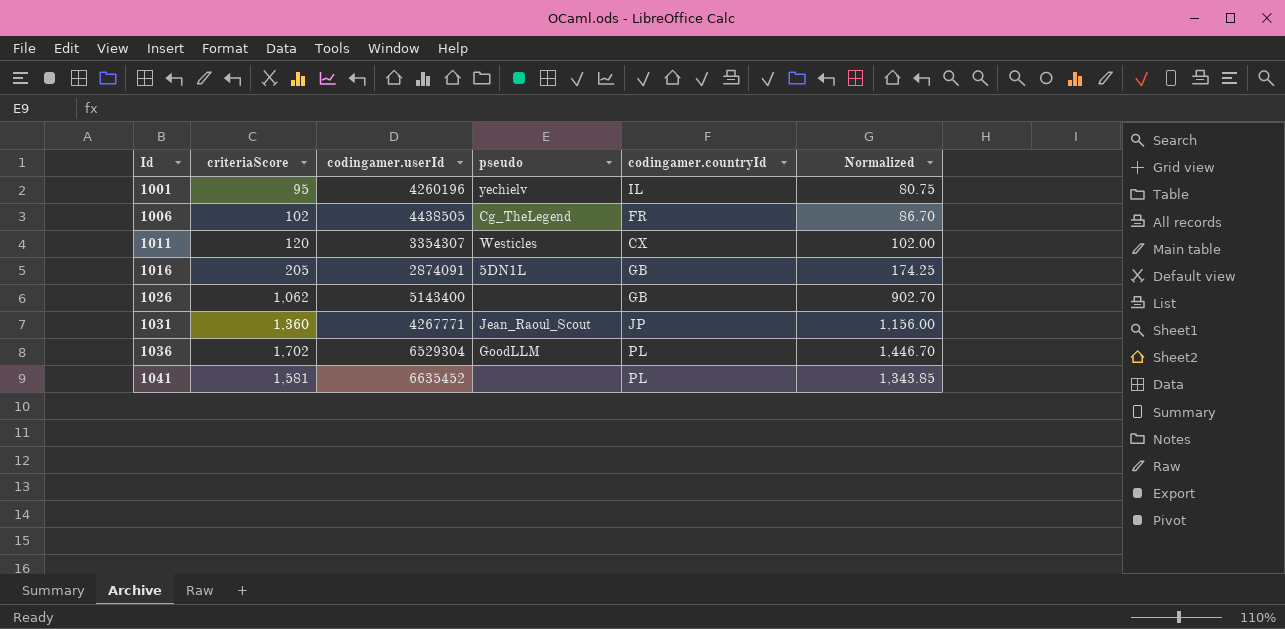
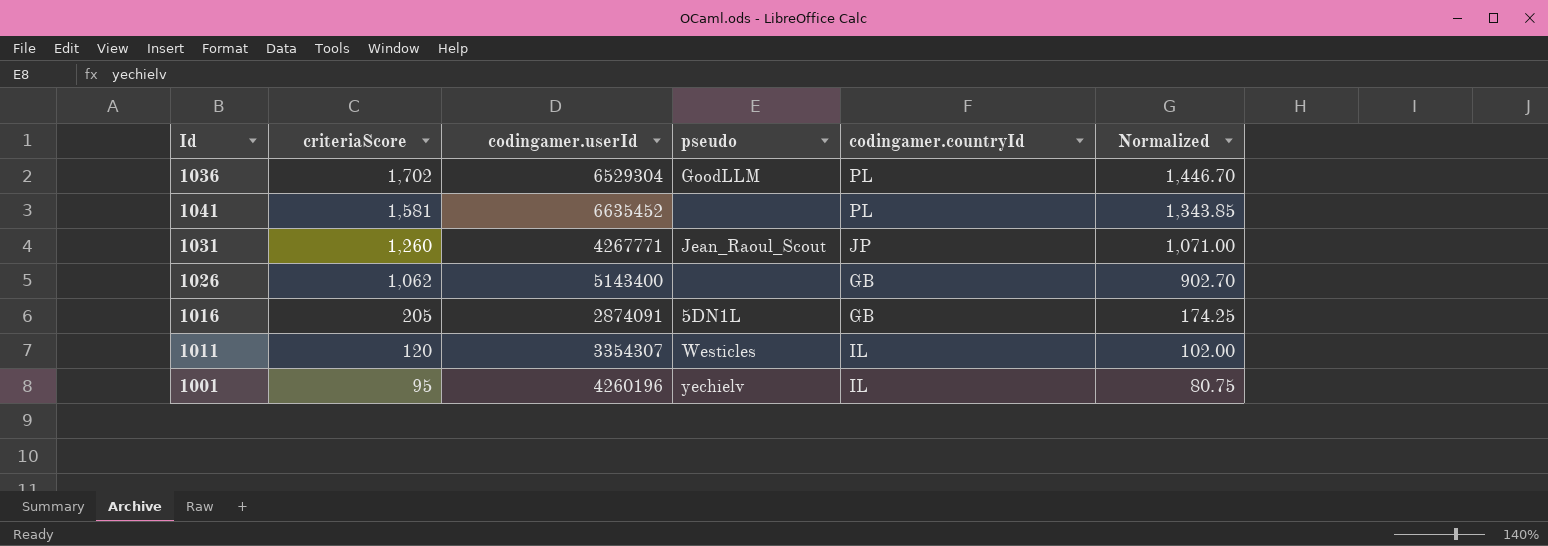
row order: Id ascending -> criteriaScore descending
row 1006: 102 | 4438505 | Cg_TheLegend | FR | 86.70 -> none
1031 | criteriaScore: 1,360 -> 1,260
1031 | Normalized: 1,156.00 -> 1,071.00
1011 | codingamer.countryId: CX -> IL

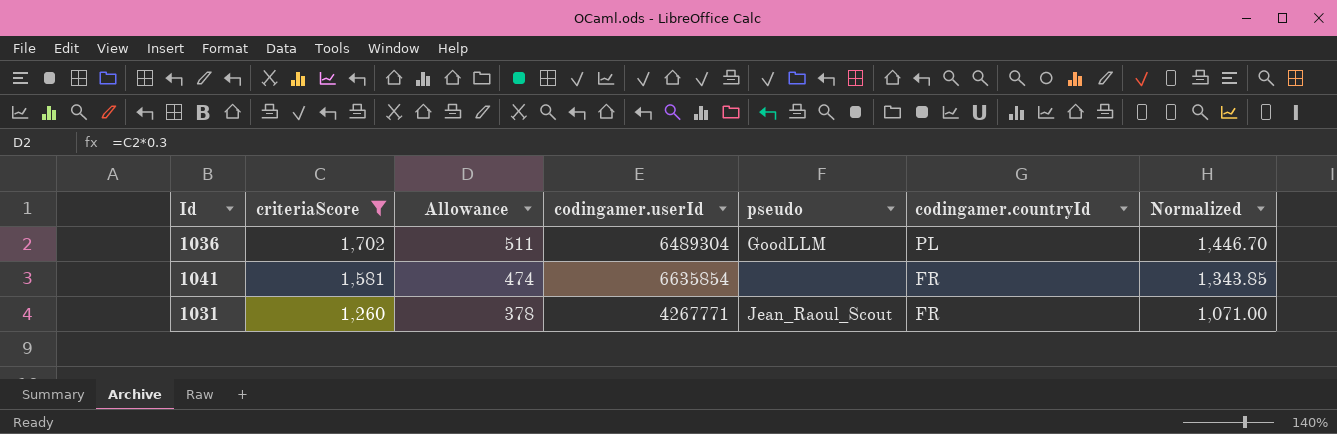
filter: none -> criteriaScore >= 1,260
column Allowance | formula: none -> [criteriaScore] * 0.3
1036 | codingamer.userId: 6529304 -> 6489304
1041 | codingamer.userId: 6635452 -> 6635854
1041 | codingamer.countryId: PL -> FR
1031 | codingamer.countryId: JP -> FR

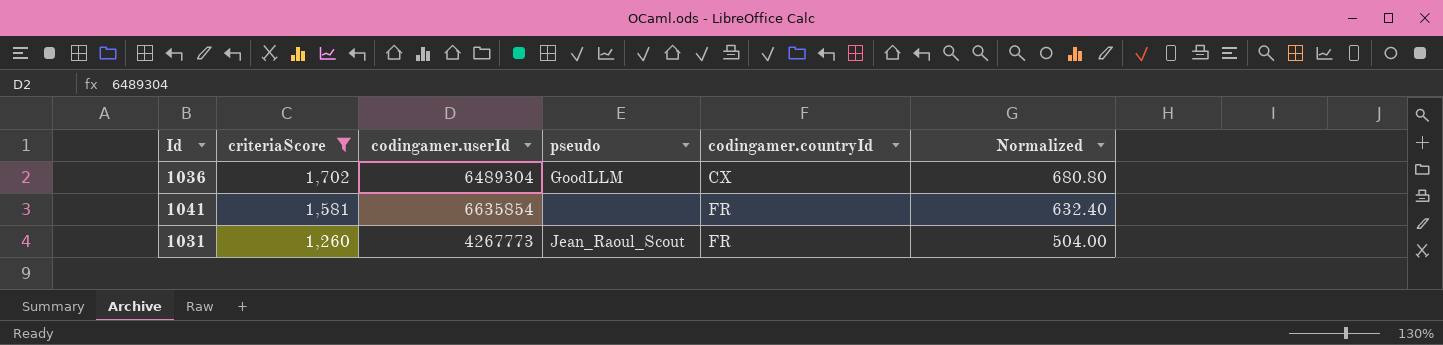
column Allowance | formula: [criteriaScore] * 0.3 -> none
column Normalized | formula: [criteriaScore] * 0.85 -> [criteriaScore] * 0.4
1036 | codingamer.countryId: PL -> CX
1031 | codingamer.userId: 4267771 -> 4267773

